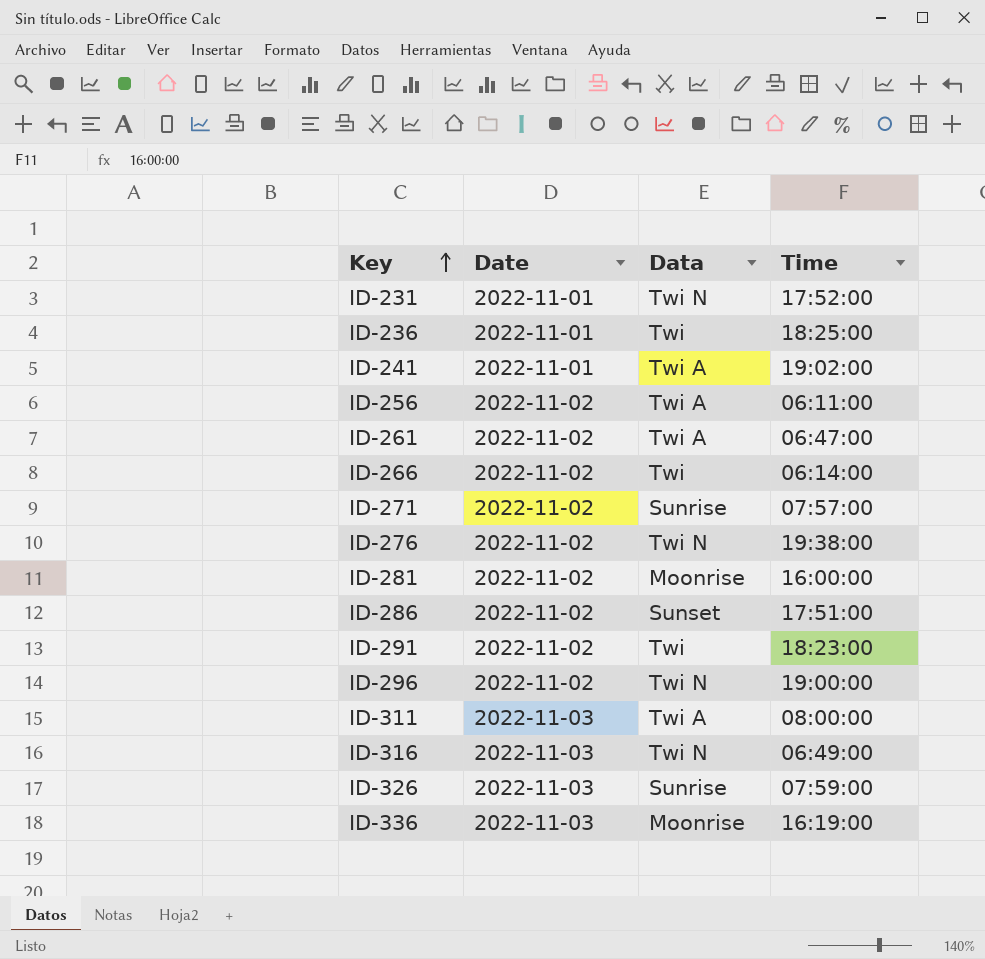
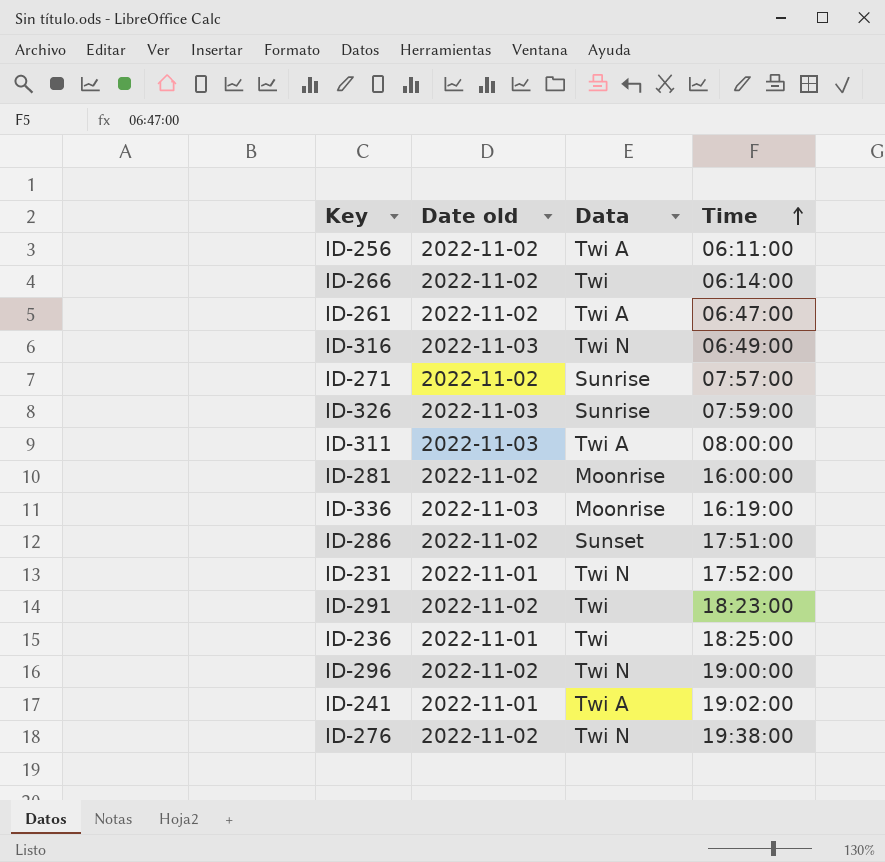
row order: Key ascending -> Time ascending
column name: Date -> Date old

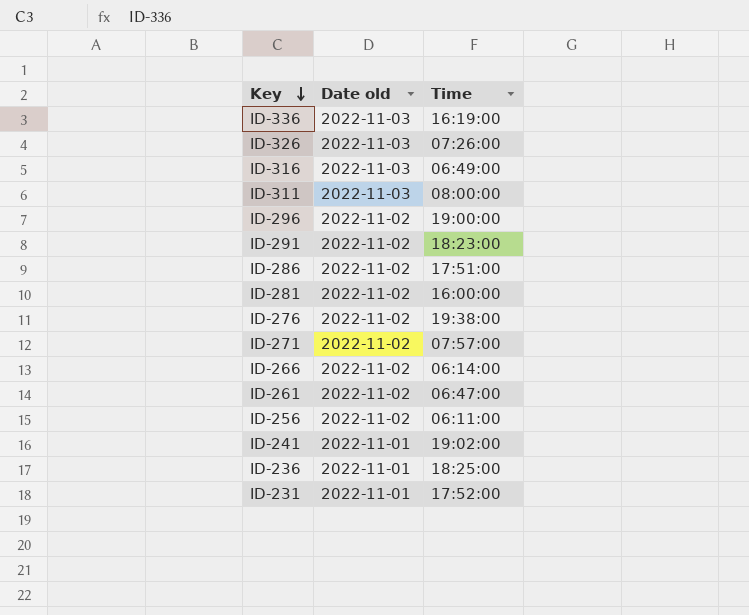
row order: Time ascending -> Key descending
column Data | position: 3 -> none
ID-326 | Time: 07:59:00 -> 07:26:00

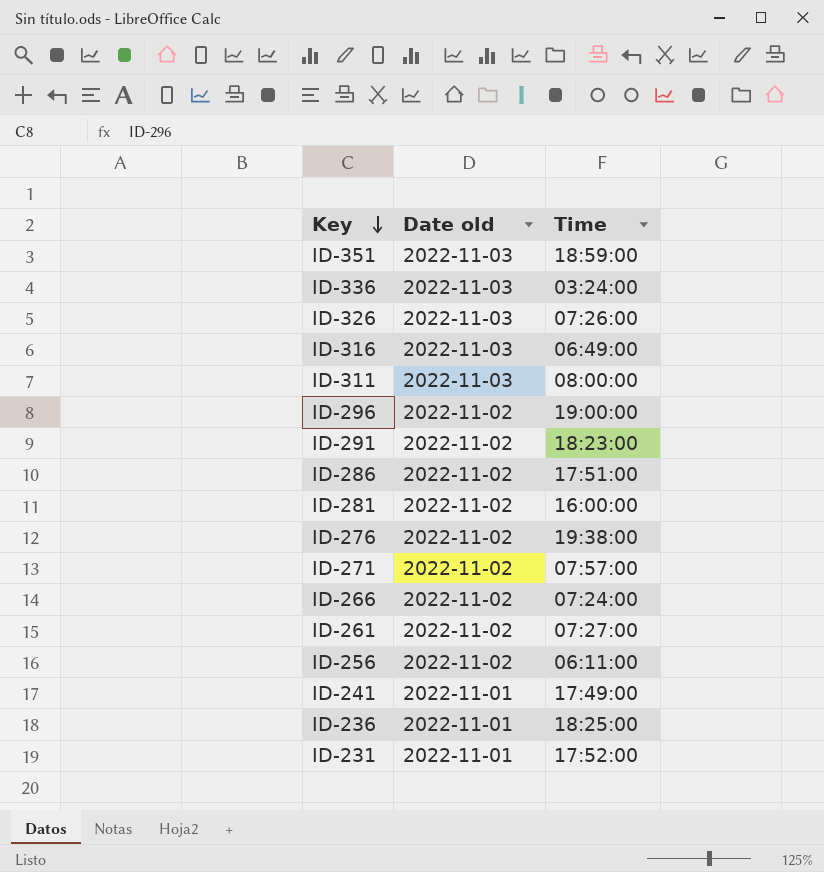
row ID-351: none -> 2022-11-03 | 18:59:00
ID-336 | Time: 16:19:00 -> 03:24:00
ID-266 | Time: 06:14:00 -> 07:24:00
ID-261 | Time: 06:47:00 -> 07:27:00
ID-241 | Time: 19:02:00 -> 17:49:00

